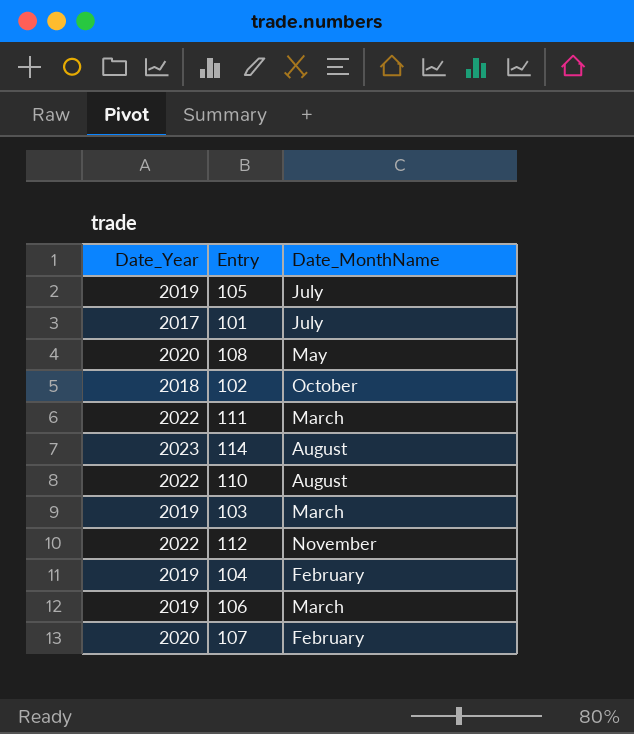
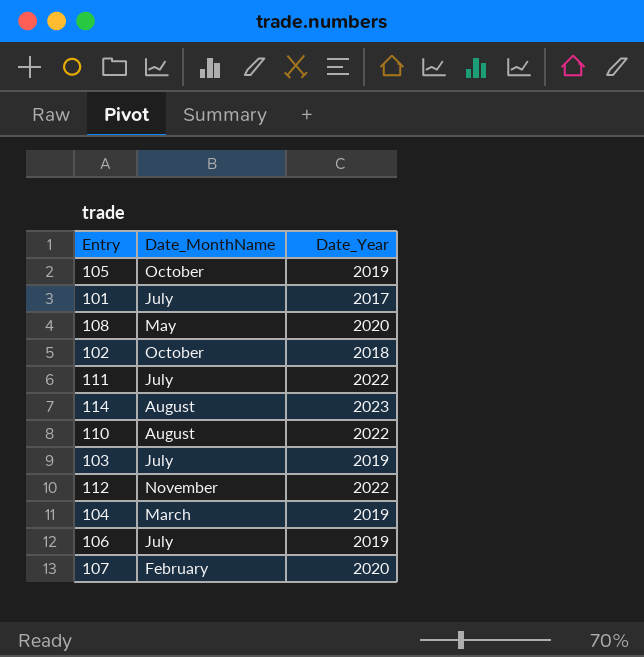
column Date_Year | position: 1 -> 3
105 | Date_MonthName: July -> October
111 | Date_MonthName: March -> July
103 | Date_MonthName: March -> July
104 | Date_MonthName: February -> March
106 | Date_MonthName: March -> July

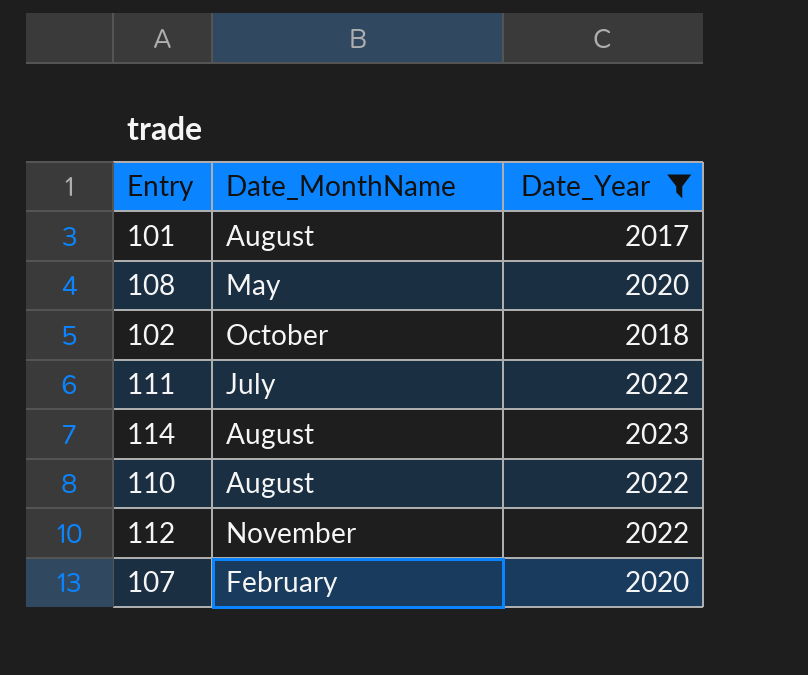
filter: none -> Date_Year != 2019
101 | Date_MonthName: July -> August

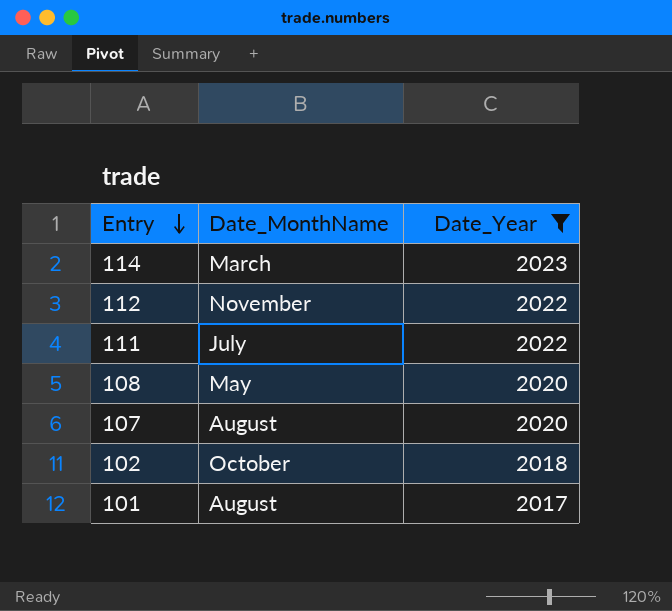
row order: none -> Entry descending
row 110: August | 2022 -> none
114 | Date_MonthName: August -> March
107 | Date_MonthName: February -> August

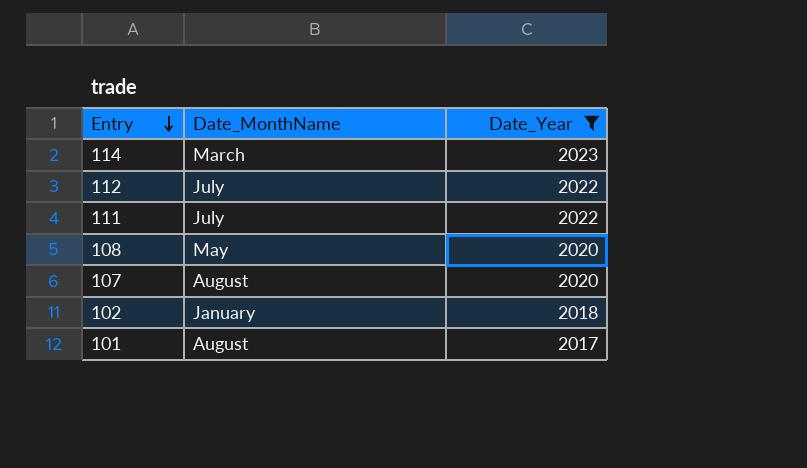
112 | Date_MonthName: November -> July
102 | Date_MonthName: October -> January

